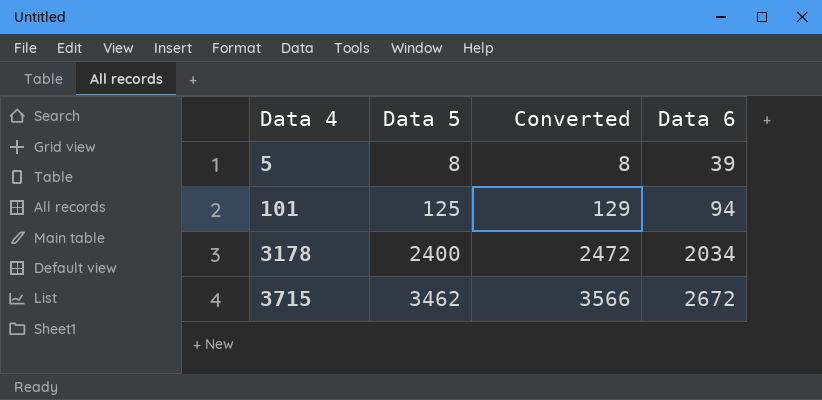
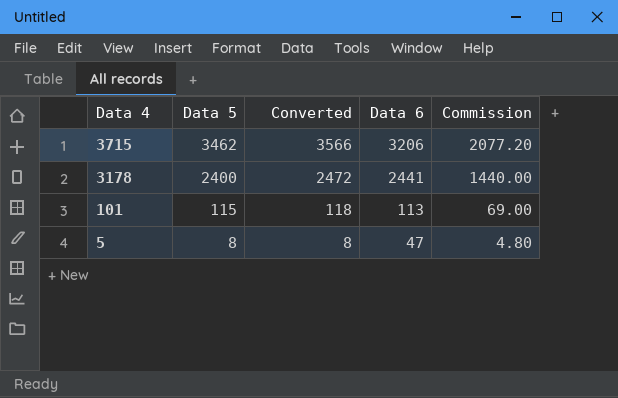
row order: Data 4 ascending -> Data 4 descending
column Commission | formula: none -> [Data 5] * 0.6
3715 | Data 6: 2672 -> 3206
3178 | Data 6: 2034 -> 2441
101 | Data 5: 125 -> 115
101 | Converted: 129 -> 118
101 | Data 6: 94 -> 113
5 | Data 6: 39 -> 47

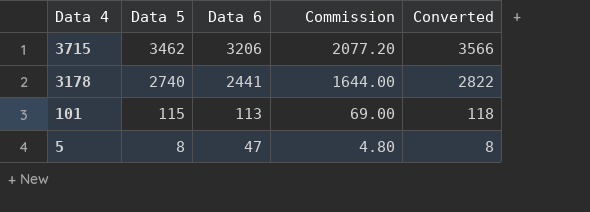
column Converted | position: 3 -> 5
3178 | Data 5: 2400 -> 2740
3178 | Commission: 1440.00 -> 1644.00
3178 | Converted: 2472 -> 2822

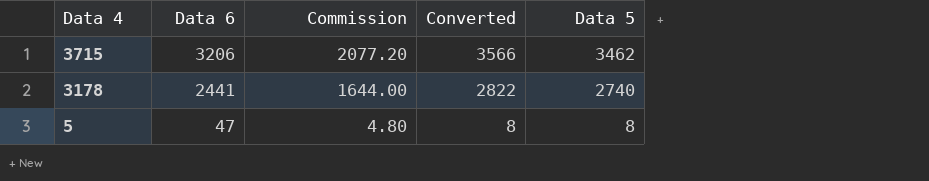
column Data 5 | position: 2 -> 5
row 101: 115 | 113 | 69.00 | 118 -> none

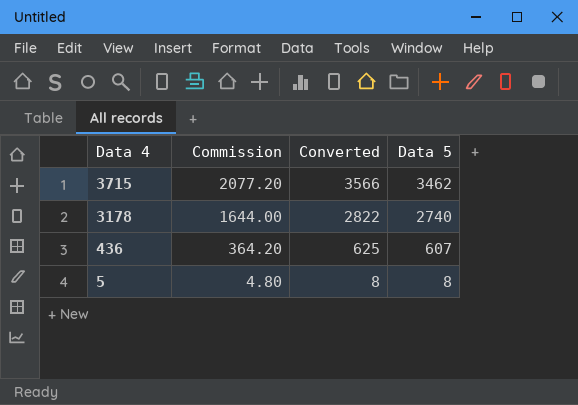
column Data 6 | position: 2 -> none
row 436: none -> 364.20 | 625 | 607

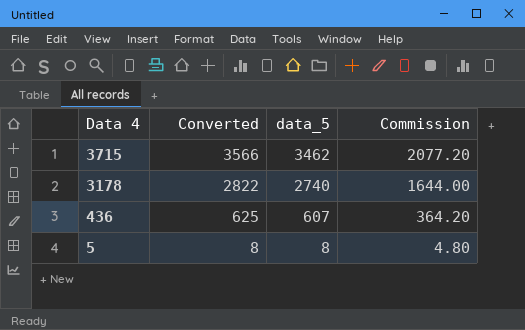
column name: Data 5 -> data_5
column Commission | position: 2 -> 4

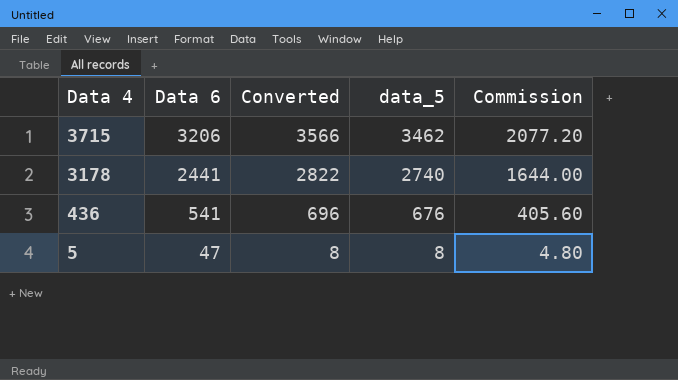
column Data 6 | position: none -> 2
436 | Converted: 625 -> 696
436 | data_5: 607 -> 676
436 | Commission: 364.20 -> 405.60

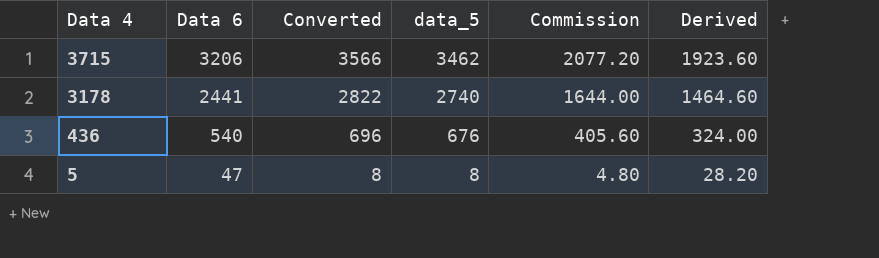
column Derived | formula: none -> [Data 6] * 0.6
436 | Data 6: 541 -> 540

